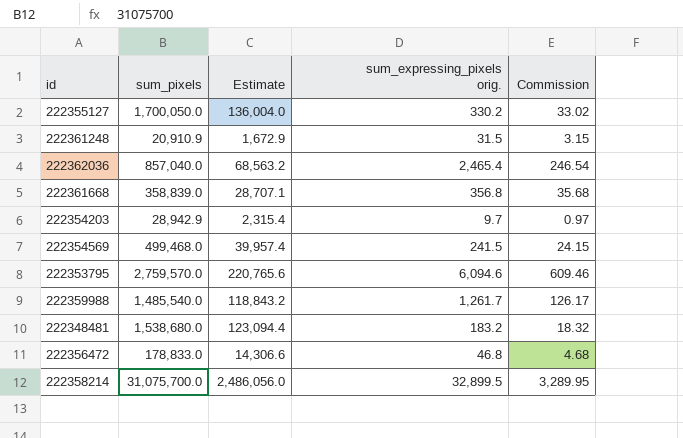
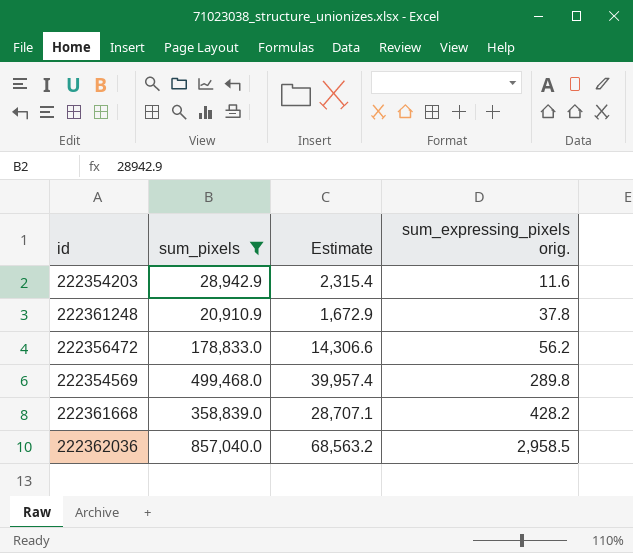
filter: none -> sum_pixels <= 857,040.0
row order: none -> sum_expressing_pixels orig. ascending
column Commission | formula: [sum_expressing_pixels orig.] * 0.1 -> none
222354203 | sum_expressing_pixels orig.: 9.7 -> 11.6
222361248 | sum_expressing_pixels orig.: 31.5 -> 37.8
222356472 | sum_expressing_pixels orig.: 46.8 -> 56.2
222354569 | sum_expressing_pixels orig.: 241.5 -> 289.8
222361668 | sum_expressing_pixels orig.: 356.8 -> 428.2
222362036 | sum_expressing_pixels orig.: 2,465.4 -> 2,958.5

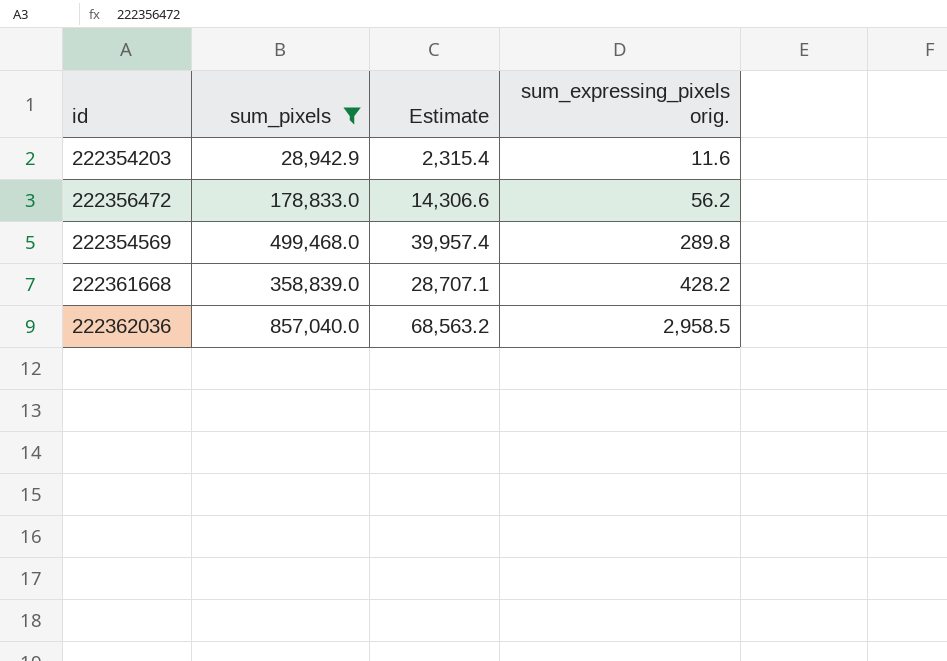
row 222361248: 20,910.9 | 1,672.9 | 37.8 -> none

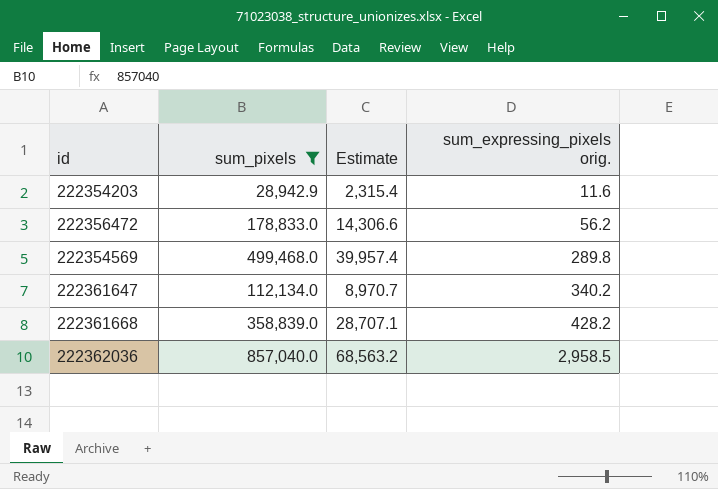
row 222361647: none -> 112,134.0 | 8,970.7 | 340.2

